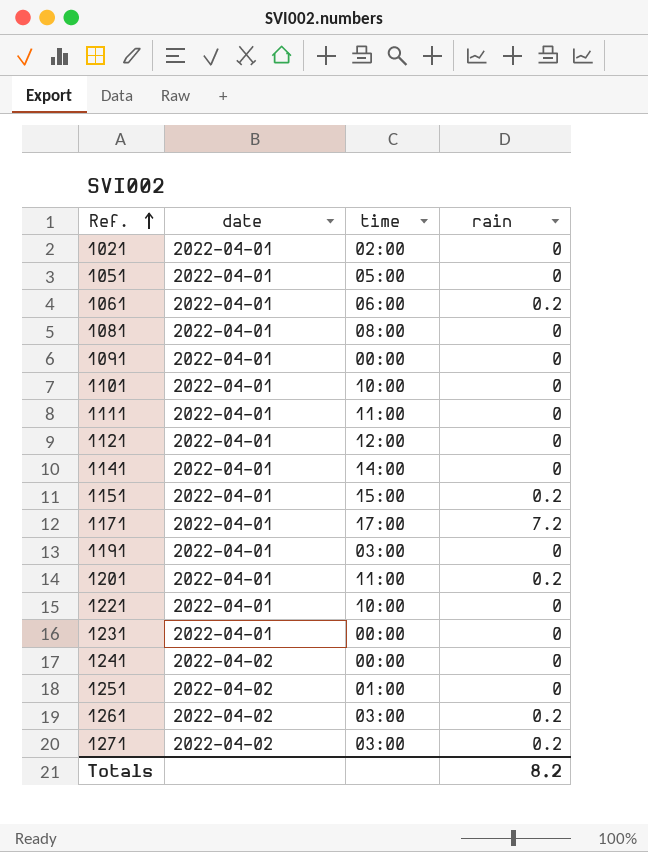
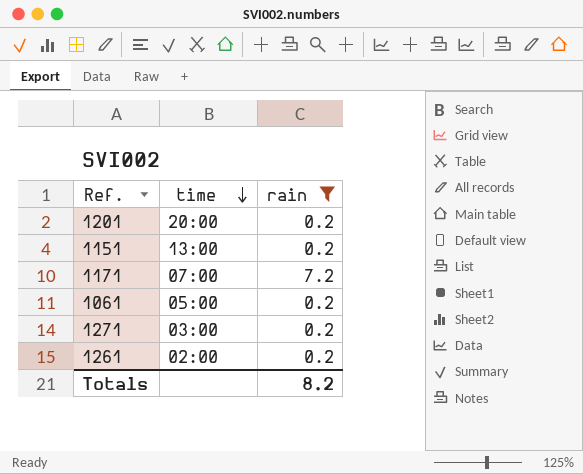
filter: none -> rain != 0
row order: Ref. ascending -> time descending
column date | position: 2 -> none
1201 | time: 11:00 -> 20:00
1151 | time: 15:00 -> 13:00
1171 | time: 17:00 -> 07:00
1061 | time: 06:00 -> 05:00
1261 | time: 03:00 -> 02:00

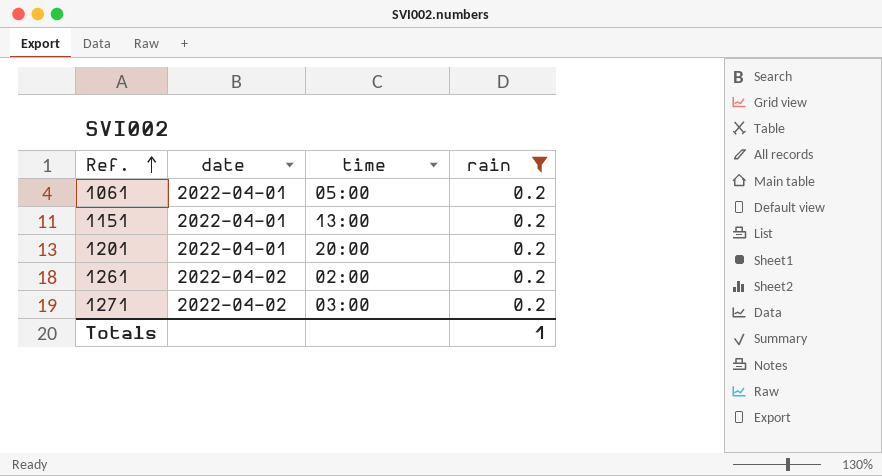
row order: time descending -> Ref. ascending
column date | position: none -> 2
row 1171: 07:00 | 7.2 -> none
Totals | rain: 8.2 -> 1

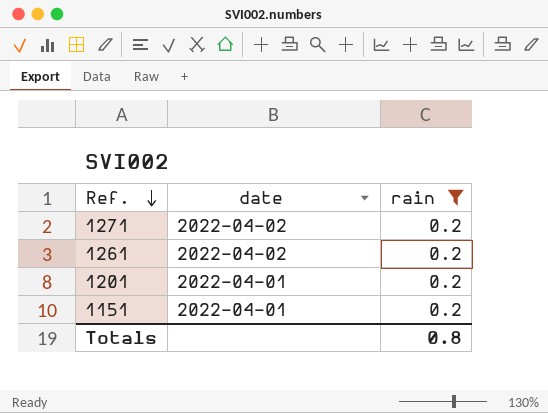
row order: Ref. ascending -> Ref. descending
column time | position: 3 -> none
row 1061: 2022-04-01 | 05:00 | 0.2 -> none
Totals | rain: 1 -> 0.8

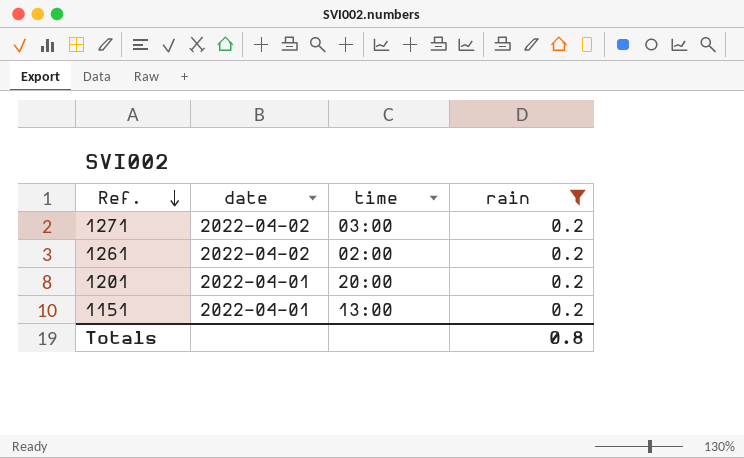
column time | position: none -> 3

